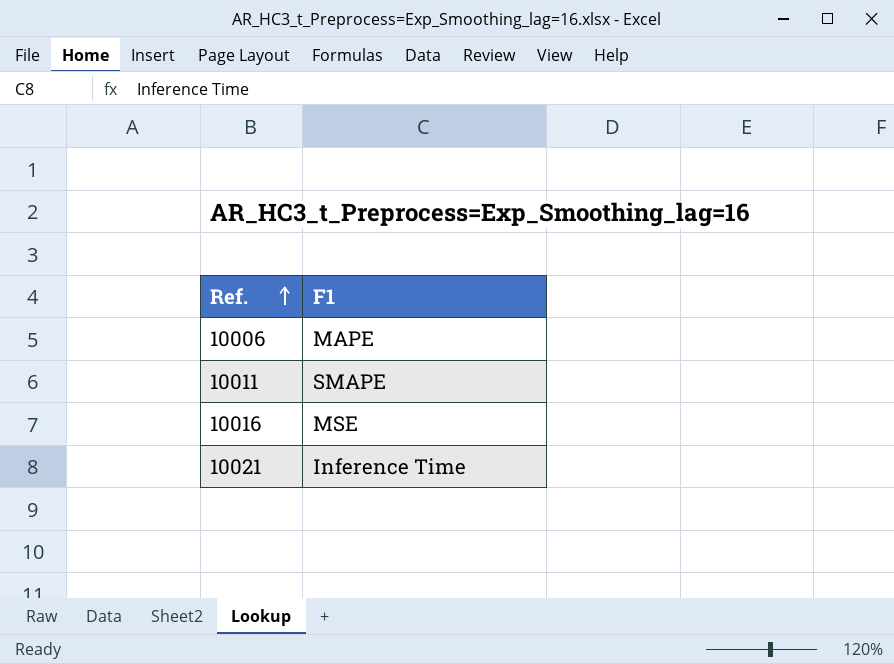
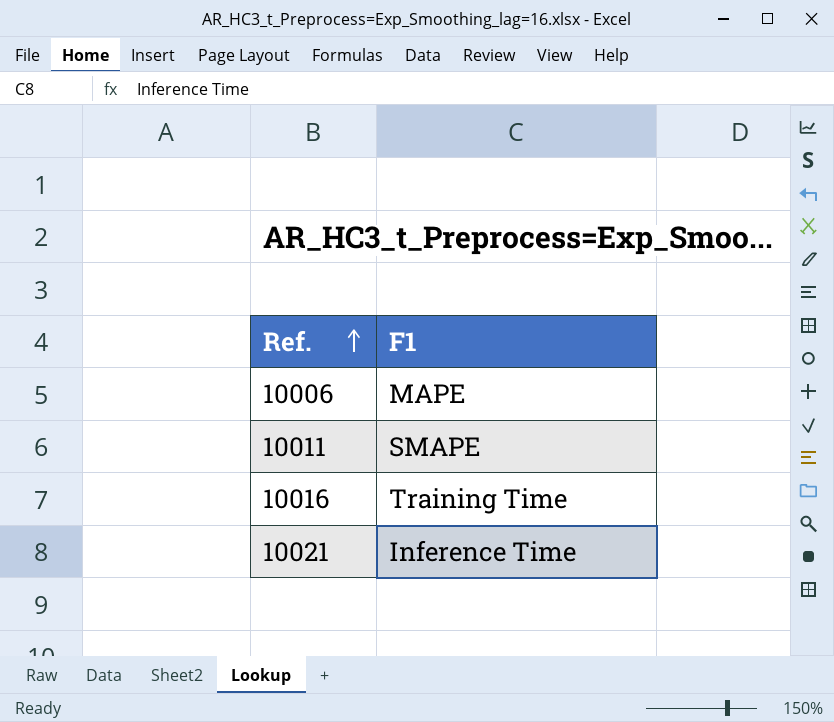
10016 | F1: MSE -> Training Time

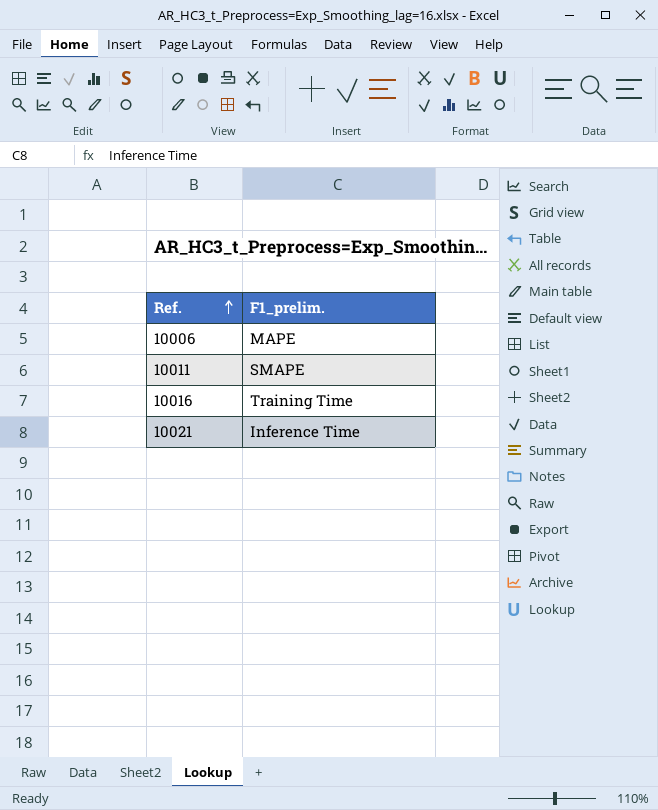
column name: F1 -> F1_prelim.

